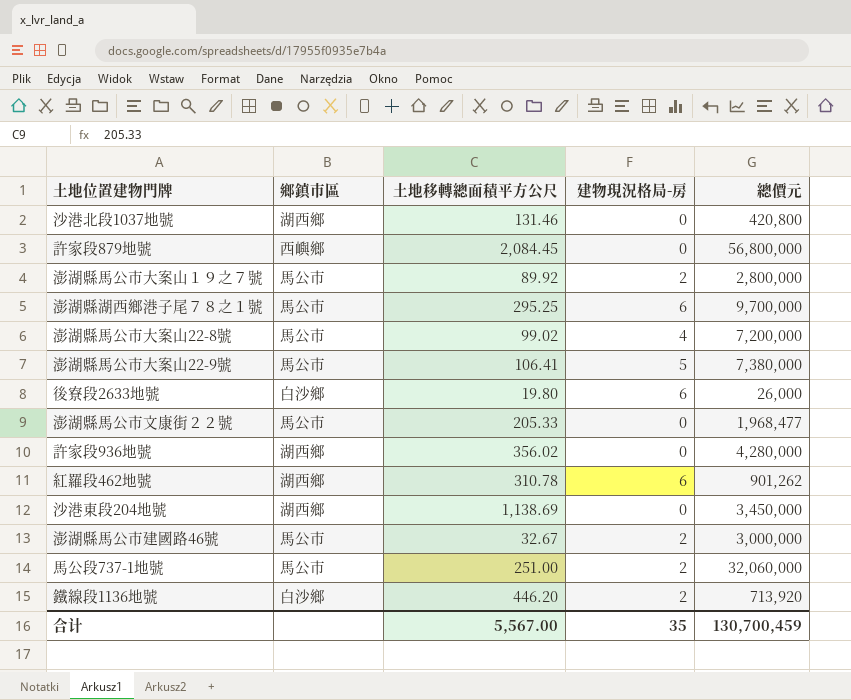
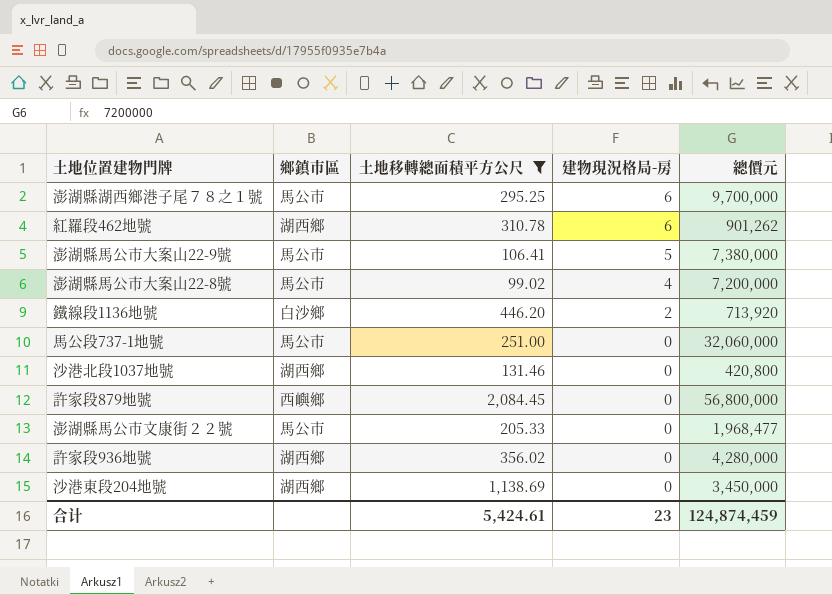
filter: none -> 土地移轉總面積平方公尺 >= 99.02
row order: none -> 建物現況格局-房 descending
馬公段737-1地號 | 建物現況格局-房: 2 -> 0
合计 | 土地移轉總面積平方公尺: 5,567.00 -> 5,424.61
合计 | 建物現況格局-房: 35 -> 23
合计 | 總價元: 130,700,459 -> 124,874,459

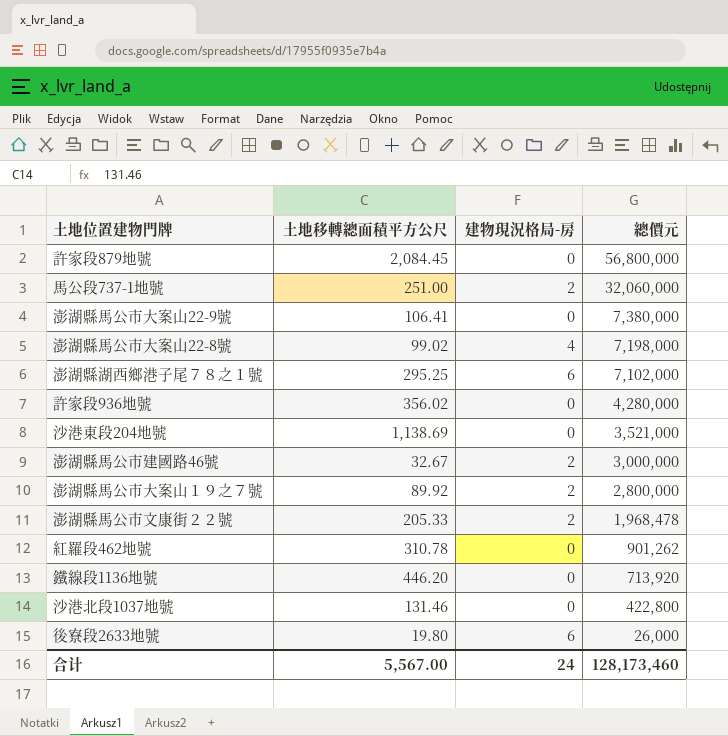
filter: 土地移轉總面積平方公尺 >= 99.02 -> none
row order: 建物現況格局-房 descending -> 總價元 descending
column 鄉鎮市區 | position: 2 -> none
馬公段737-1地號 | 建物現況格局-房: 0 -> 2
澎湖縣馬公市大案山22-9號 | 建物現況格局-房: 5 -> 0
澎湖縣馬公市大案山22-8號 | 總價元: 7,200,000 -> 7,198,000
澎湖縣湖西鄉港子尾７８之１號 | 總價元: 9,700,000 -> 7,102,000
沙港東段204地號 | 總價元: 3,450,000 -> 3,521,000
澎湖縣馬公市文康街２２號 | 建物現況格局-房: 0 -> 2
澎湖縣馬公市文康街２２號 | 總價元: 1,968,477 -> 1,968,478
紅羅段462地號 | 建物現況格局-房: 6 -> 0
鐵線段1136地號 | 建物現況格局-房: 2 -> 0
沙港北段1037地號 | 總價元: 420,800 -> 422,800
合计 | 土地移轉總面積平方公尺: 5,424.61 -> 5,567.00
合计 | 建物現況格局-房: 23 -> 24
合计 | 總價元: 124,874,459 -> 128,173,460

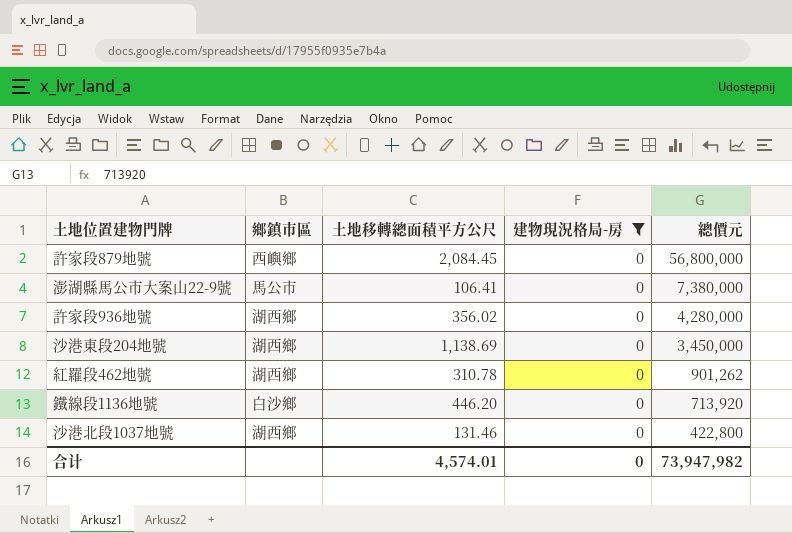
filter: none -> 建物現況格局-房 = 0
column 鄉鎮市區 | position: none -> 2
沙港東段204地號 | 總價元: 3,521,000 -> 3,450,000
合计 | 土地移轉總面積平方公尺: 5,567.00 -> 4,574.01
合计 | 建物現況格局-房: 24 -> 0
合计 | 總價元: 128,173,460 -> 73,947,982

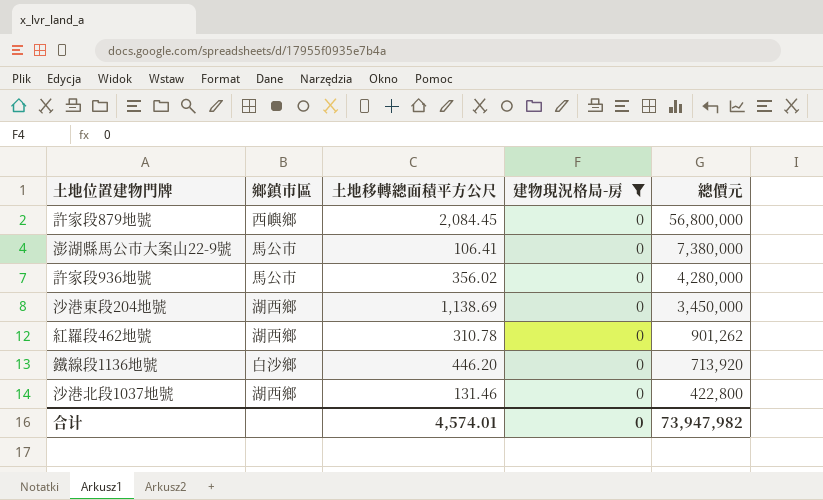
許家段936地號 | 鄉鎮市區: 湖西鄉 -> 馬公市

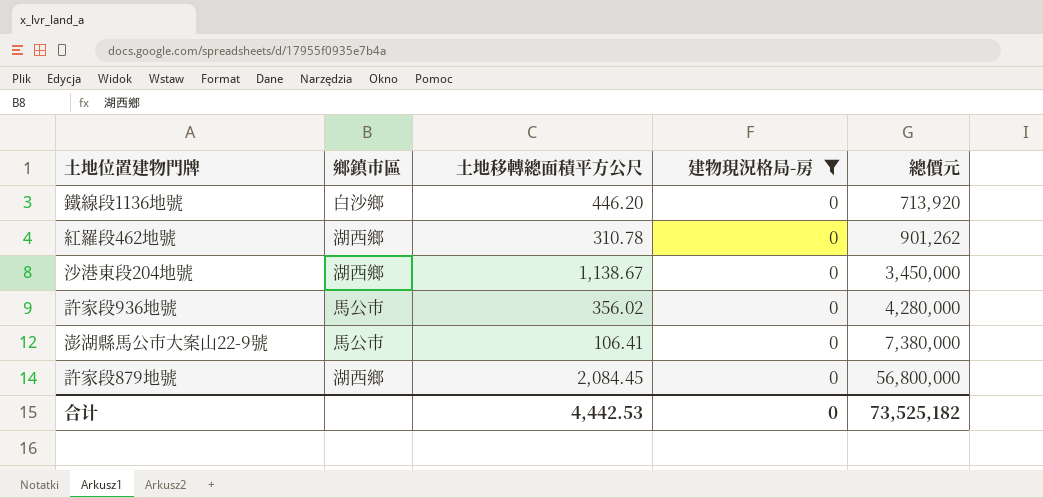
row order: 總價元 descending -> 總價元 ascending
row 沙港北段1037地號: 湖西鄉 | 131.46 | 0 | 422,800 -> none
沙港東段204地號 | 土地移轉總面積平方公尺: 1,138.69 -> 1,138.67
許家段879地號 | 鄉鎮市區: 西嶼鄉 -> 湖西鄉
合计 | 土地移轉總面積平方公尺: 4,574.01 -> 4,442.53
合计 | 總價元: 73,947,982 -> 73,525,182

